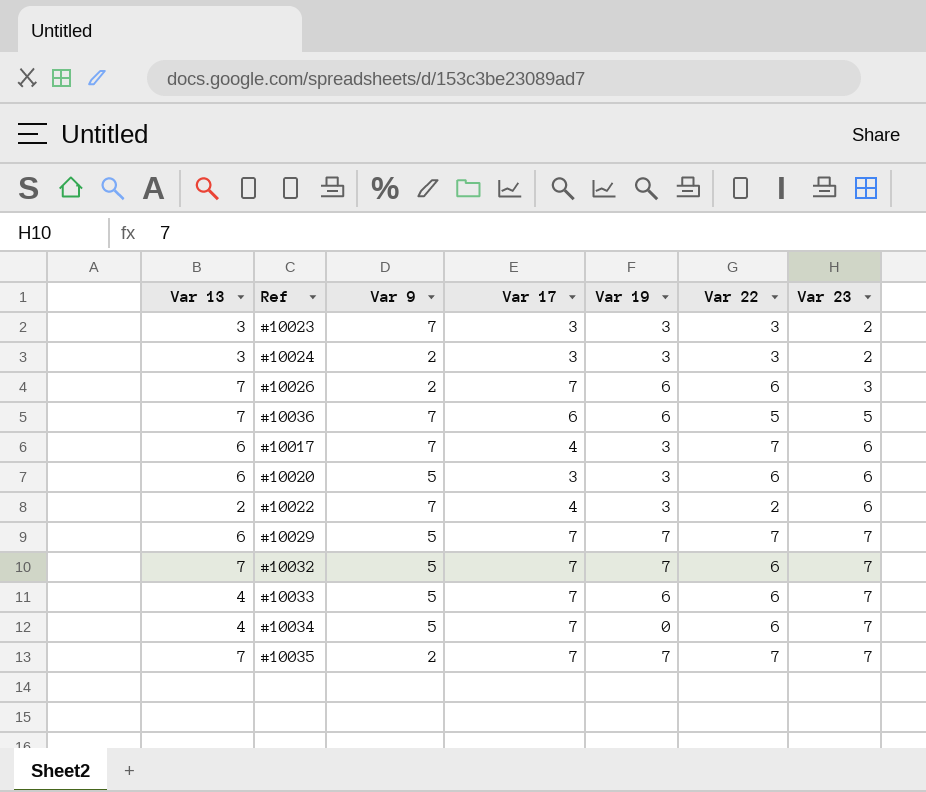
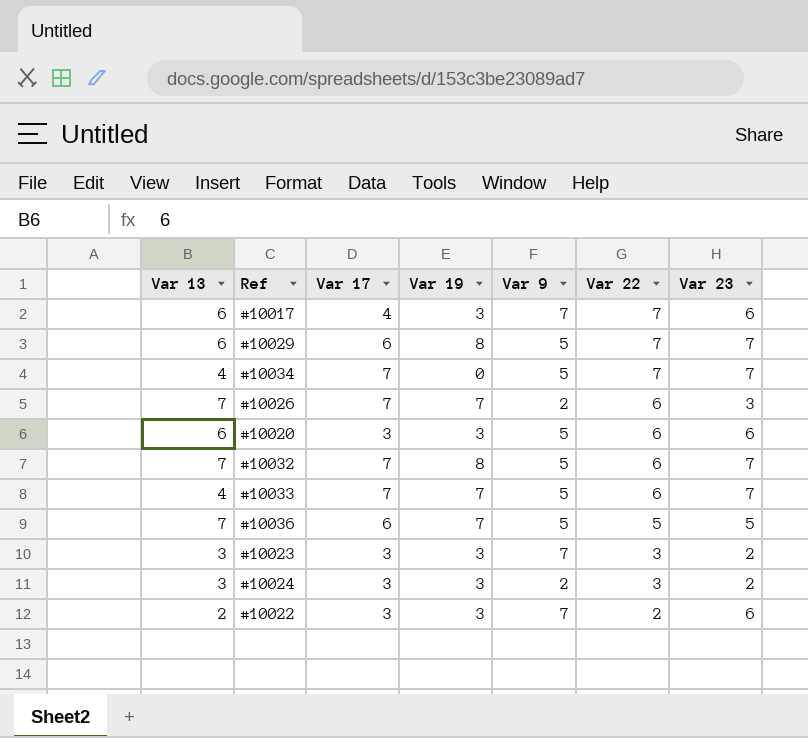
row order: Var 23 ascending -> Var 22 descending
column Var 9 | position: 3 -> 5
row #10035: 7 | 2 | 7 | 7 | 7 | 7 -> none
#10029 | Var 17: 7 -> 6
#10029 | Var 19: 7 -> 8
#10034 | Var 22: 6 -> 7
#10026 | Var 19: 6 -> 7
#10032 | Var 19: 7 -> 8
#10033 | Var 19: 6 -> 7
#10036 | Var 19: 6 -> 7
#10036 | Var 9: 7 -> 5
#10022 | Var 17: 4 -> 3

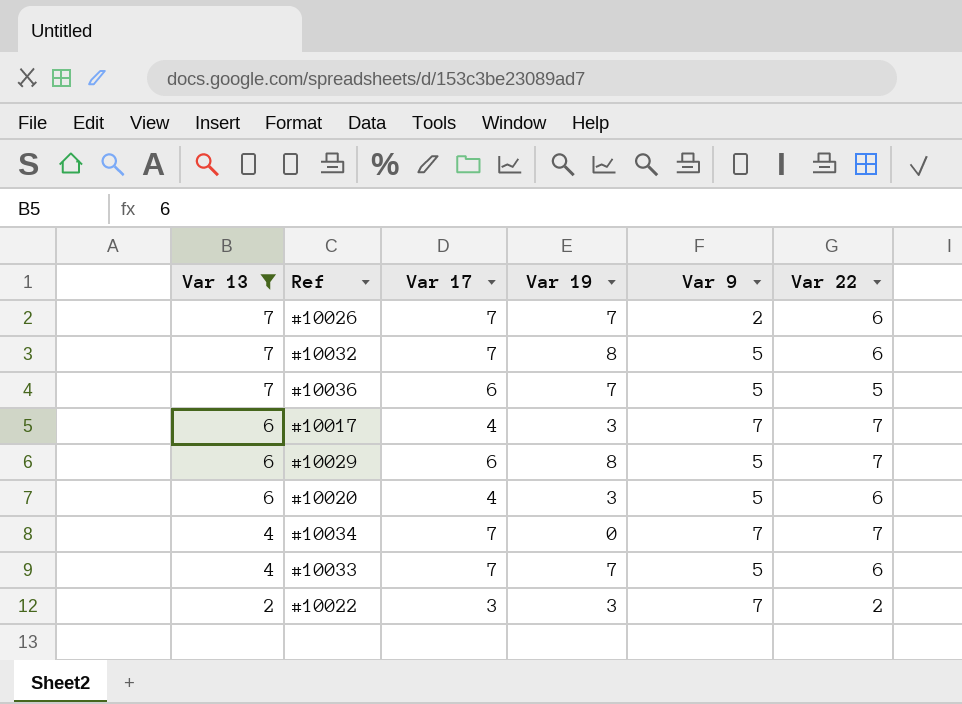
filter: none -> Var 13 != 3
row order: Var 22 descending -> Var 13 descending
column Var 23 | position: 7 -> none
#10020 | Var 17: 3 -> 4
#10034 | Var 9: 5 -> 7

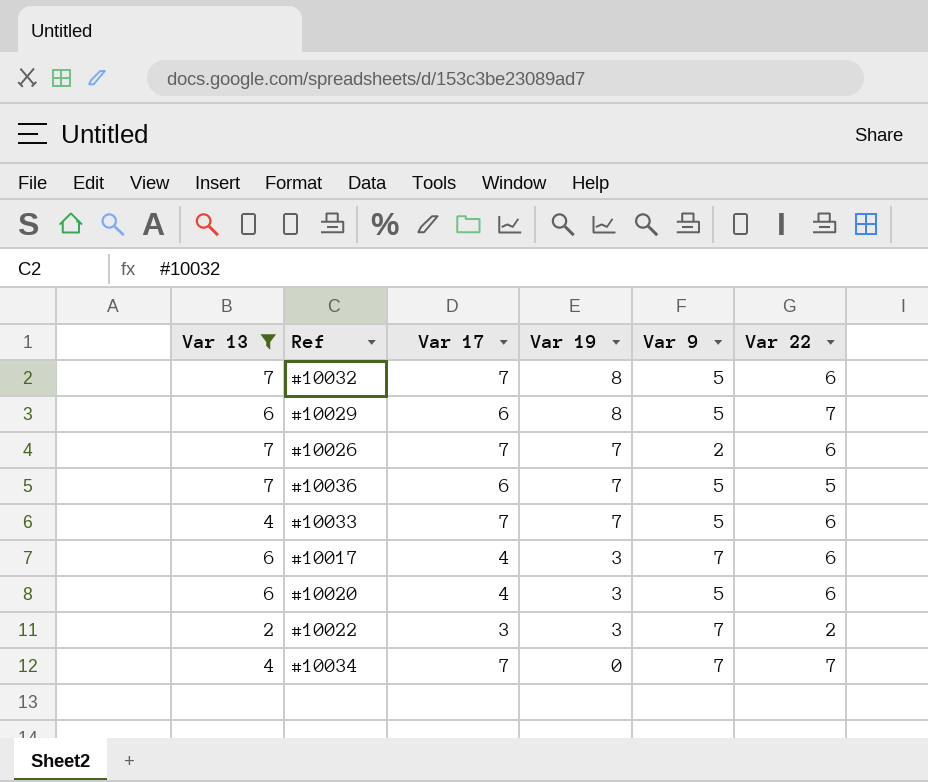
row order: Var 13 descending -> Var 19 descending
#10017 | Var 22: 7 -> 6

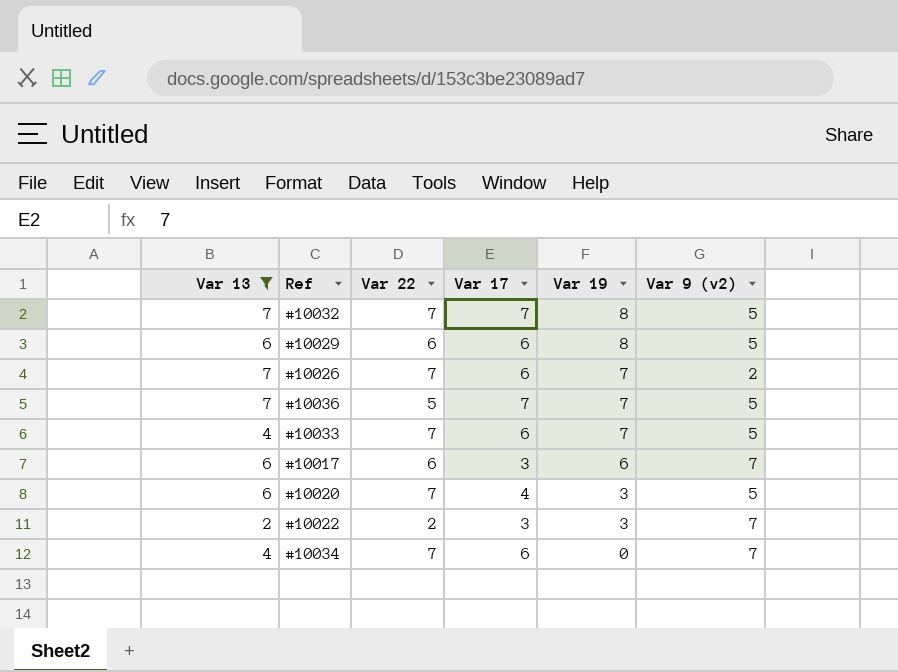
column Var 22 | position: 6 -> 3
column name: Var 9 -> Var 9 (v2)
#10032 | Var 22: 6 -> 7
#10029 | Var 22: 7 -> 6
#10026 | Var 22: 6 -> 7
#10026 | Var 17: 7 -> 6
#10036 | Var 17: 6 -> 7
#10033 | Var 22: 6 -> 7
#10033 | Var 17: 7 -> 6
#10017 | Var 17: 4 -> 3
#10017 | Var 19: 3 -> 6
#10020 | Var 22: 6 -> 7
#10034 | Var 17: 7 -> 6

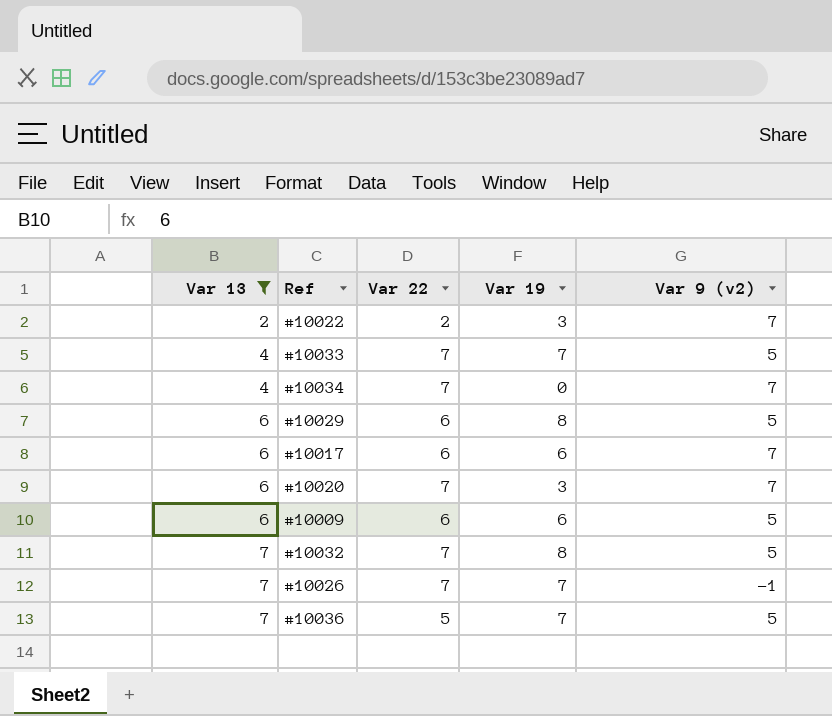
row order: Var 19 descending -> Var 13 ascending
column Var 17 | position: 4 -> none
#10020 | Var 9 (v2): 5 -> 7
row #10009: none -> 6 | 6 | 6 | 5
#10026 | Var 9 (v2): 2 -> -1

